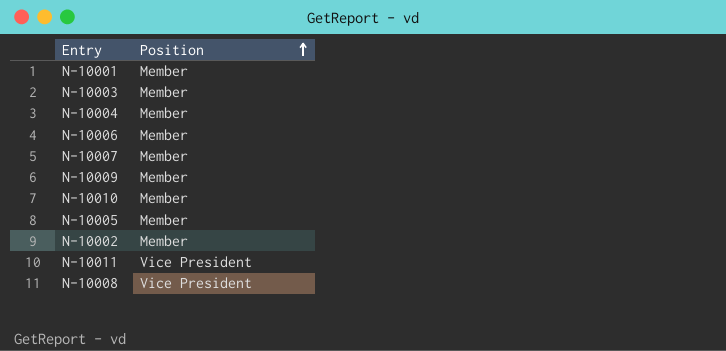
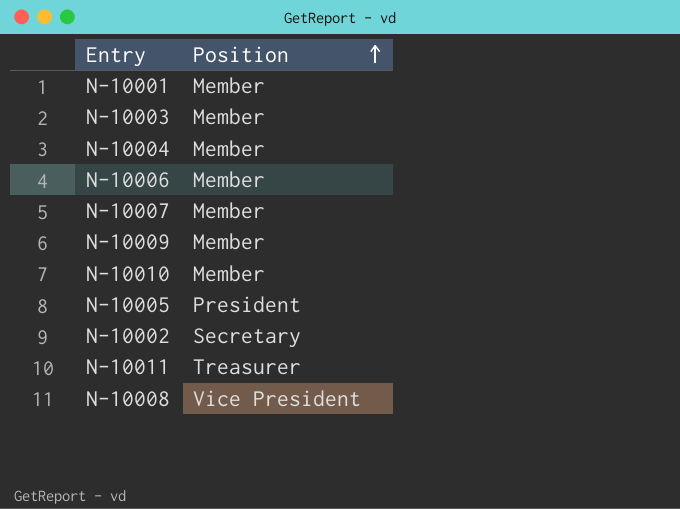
N-10005 | Position: Member -> President
N-10002 | Position: Member -> Secretary
N-10011 | Position: Vice President -> Treasurer

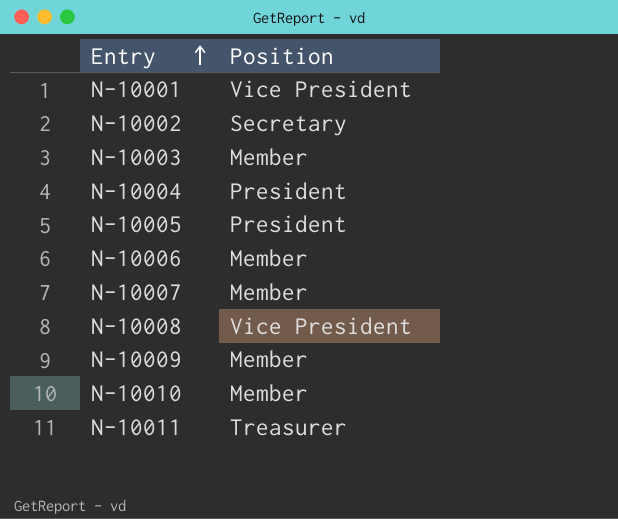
row order: Position ascending -> Entry ascending
N-10001 | Position: Member -> Vice President
N-10004 | Position: Member -> President

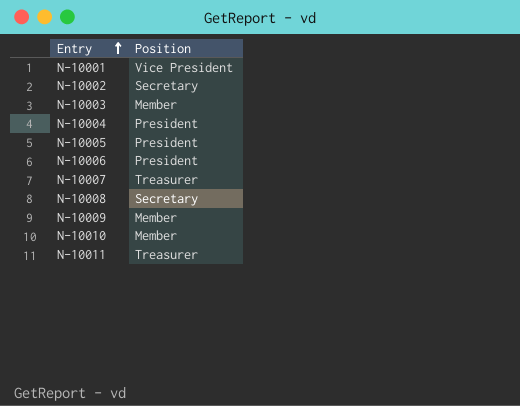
N-10006 | Position: Member -> President
N-10007 | Position: Member -> Treasurer
N-10008 | Position: Vice President -> Secretary

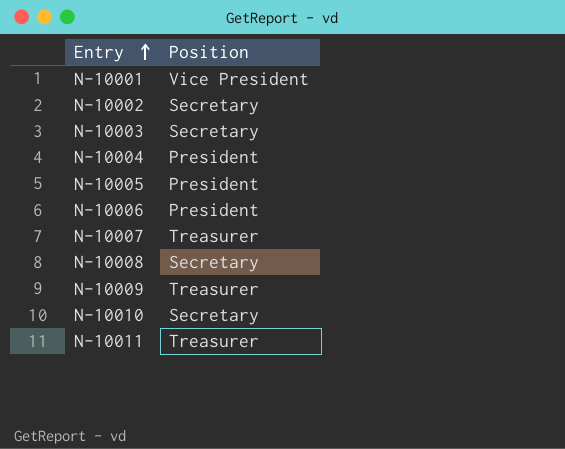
N-10003 | Position: Member -> Secretary
N-10009 | Position: Member -> Treasurer
N-10010 | Position: Member -> Secretary

